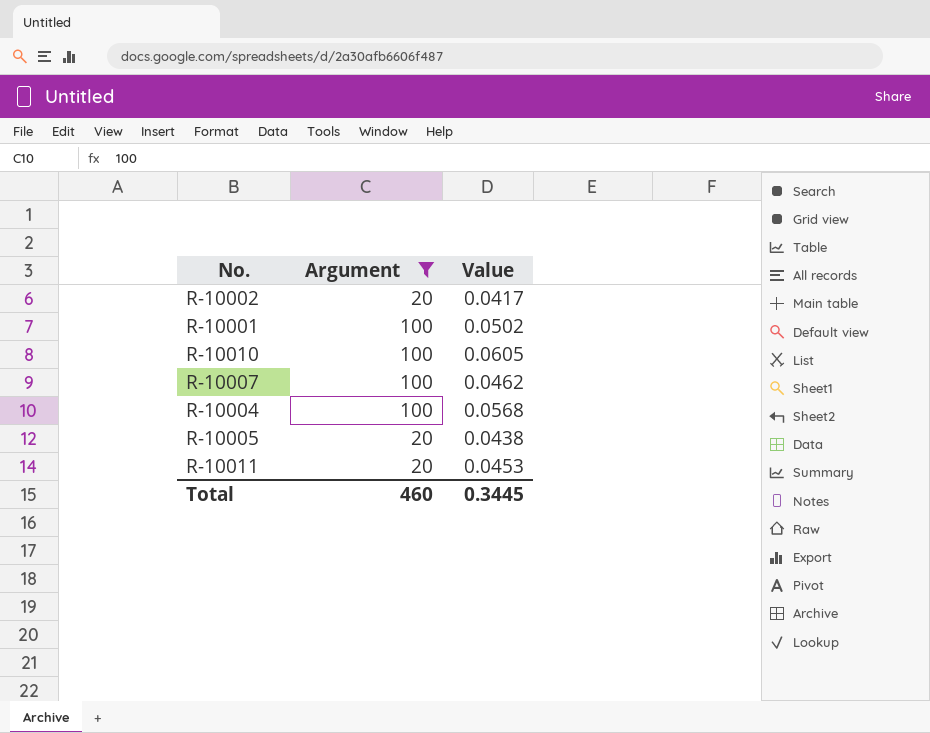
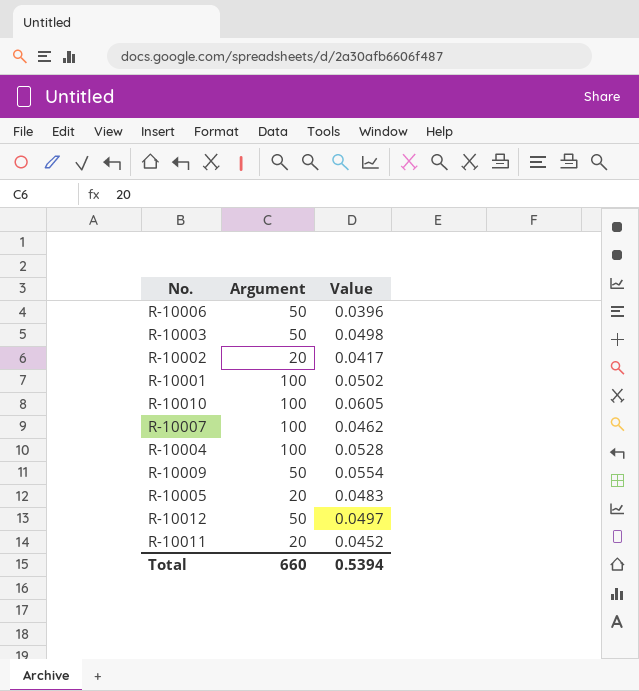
filter: Argument != 50 -> none
R-10004 | Value: 0.0568 -> 0.0528
R-10005 | Value: 0.0438 -> 0.0483
R-10011 | Value: 0.0453 -> 0.0452
Total | Argument: 460 -> 660
Total | Value: 0.3445 -> 0.5394

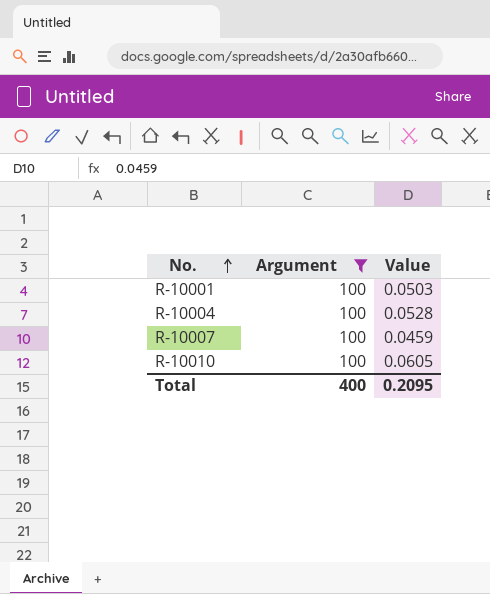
filter: none -> Argument = 100
row order: none -> No. ascending
R-10001 | Value: 0.0502 -> 0.0503
R-10007 | Value: 0.0462 -> 0.0459
Total | Argument: 660 -> 400
Total | Value: 0.5394 -> 0.2095

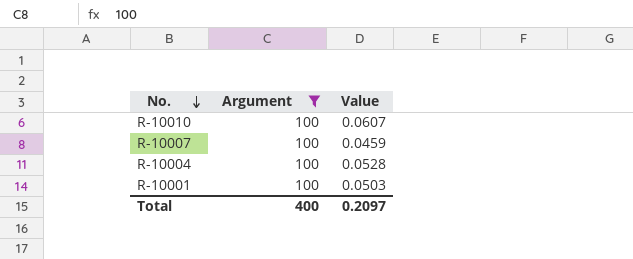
row order: No. ascending -> No. descending
R-10010 | Value: 0.0605 -> 0.0607
Total | Value: 0.2095 -> 0.2097

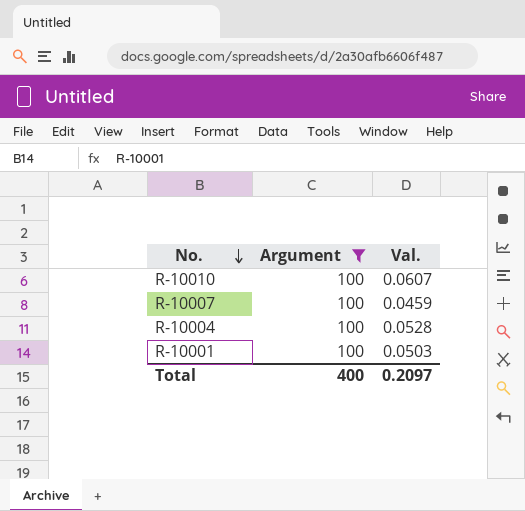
column name: Value -> Val.

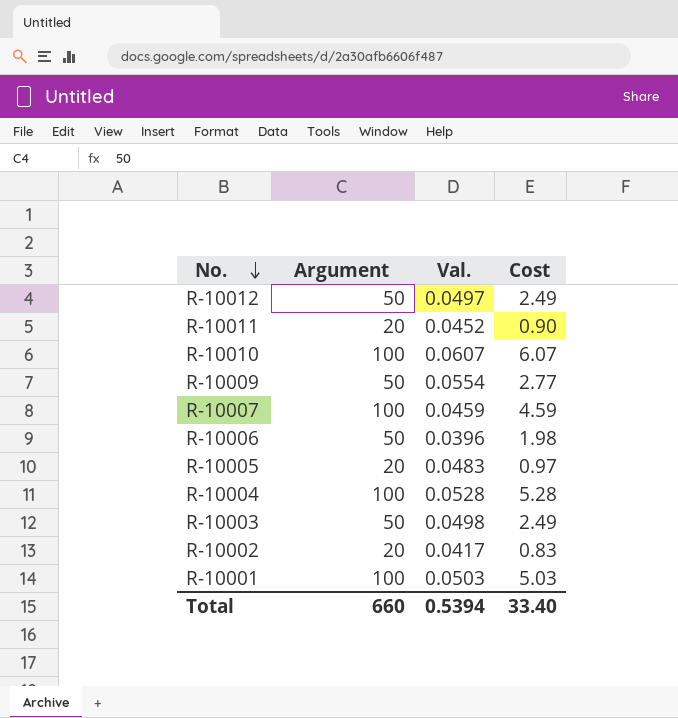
filter: Argument = 100 -> none
column Cost | formula: none -> [Argument] * [Val.]
Total | Argument: 400 -> 660
Total | Val.: 0.2097 -> 0.5394

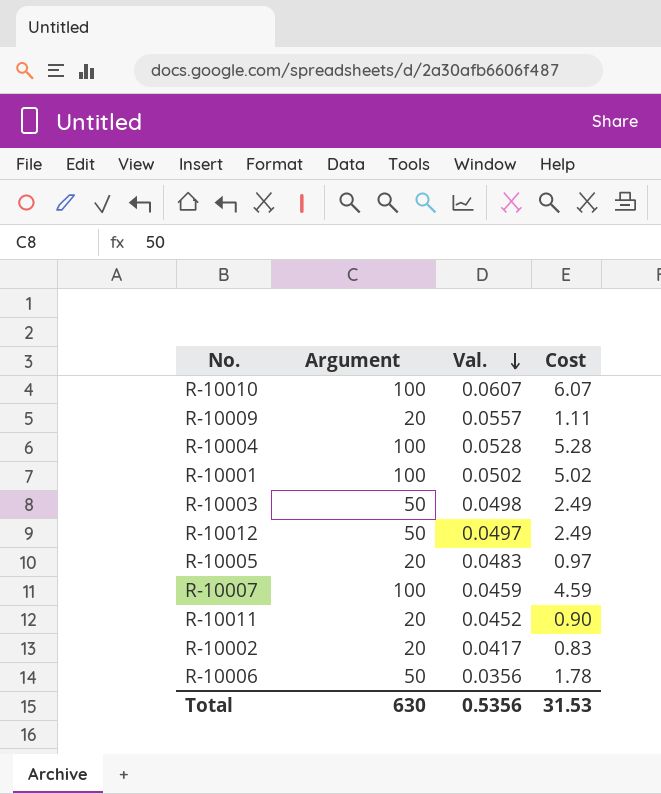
row order: No. descending -> Val. descending
R-10009 | Argument: 50 -> 20
R-10009 | Val.: 0.0554 -> 0.0557
R-10009 | Cost: 2.77 -> 1.11
R-10001 | Val.: 0.0503 -> 0.0502
R-10001 | Cost: 5.03 -> 5.02
R-10006 | Val.: 0.0396 -> 0.0356
R-10006 | Cost: 1.98 -> 1.78
Total | Argument: 660 -> 630
Total | Val.: 0.5394 -> 0.5356
Total | Cost: 33.40 -> 31.53

